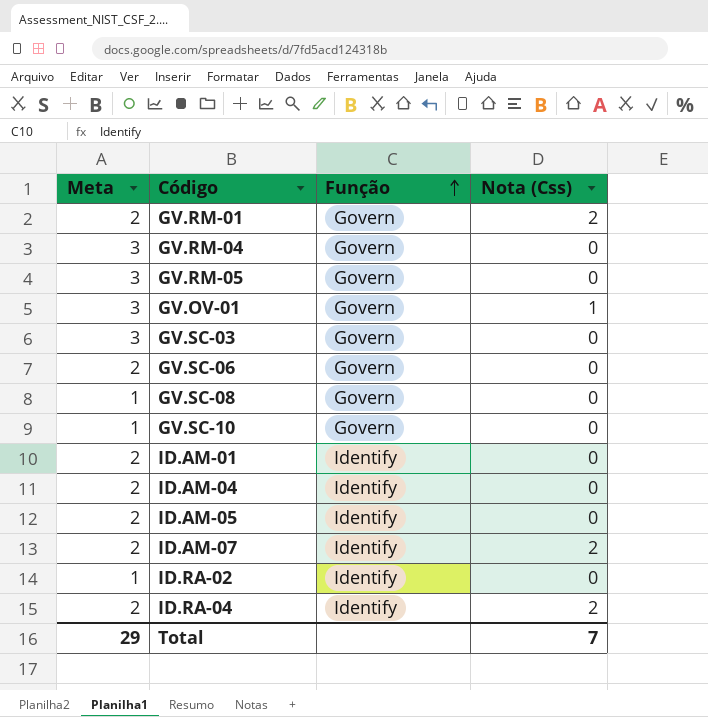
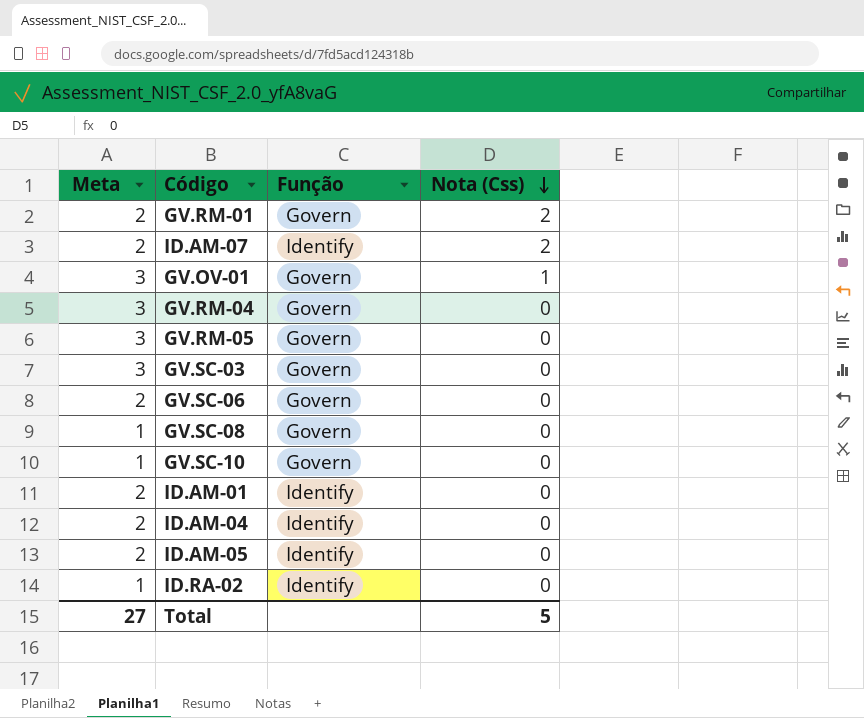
row order: Função ascending -> Nota (Css) descending
row ID.RA-04: 2 | Identify | 2 -> none
Total | Meta: 29 -> 27
Total | Nota (Css): 7 -> 5

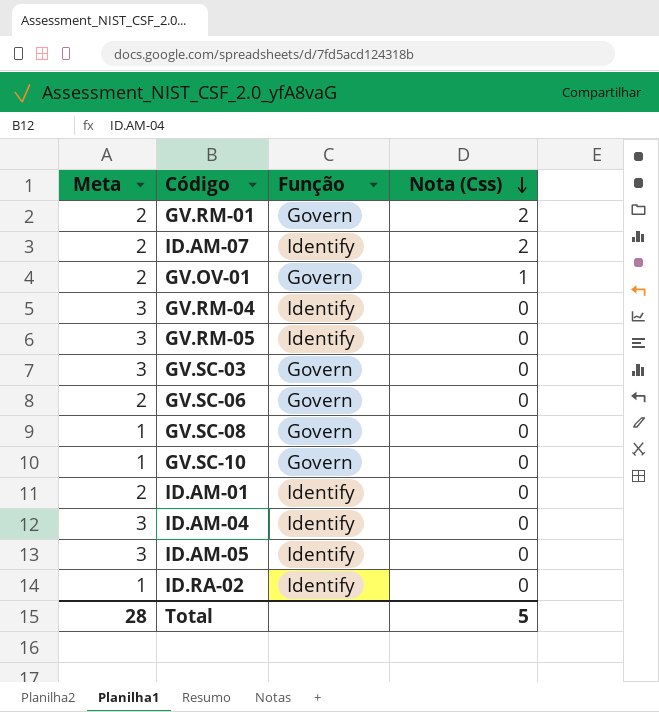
GV.OV-01 | Meta: 3 -> 2
GV.RM-04 | Função: Govern -> Identify
GV.RM-05 | Função: Govern -> Identify
ID.AM-04 | Meta: 2 -> 3
ID.AM-05 | Meta: 2 -> 3
Total | Meta: 27 -> 28

